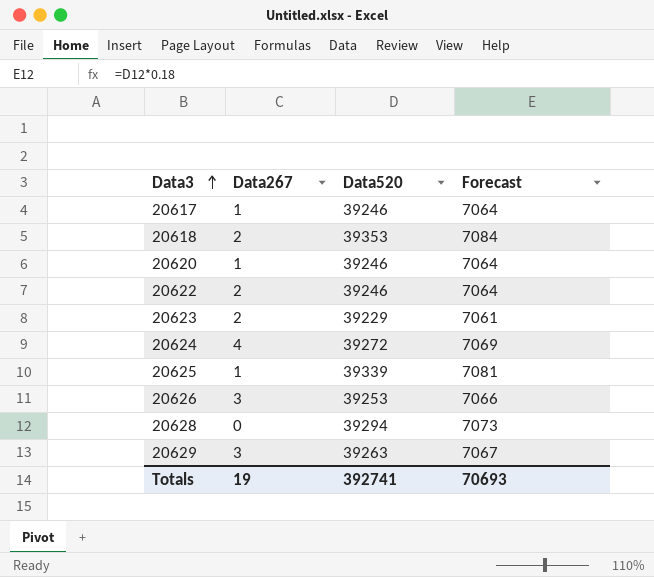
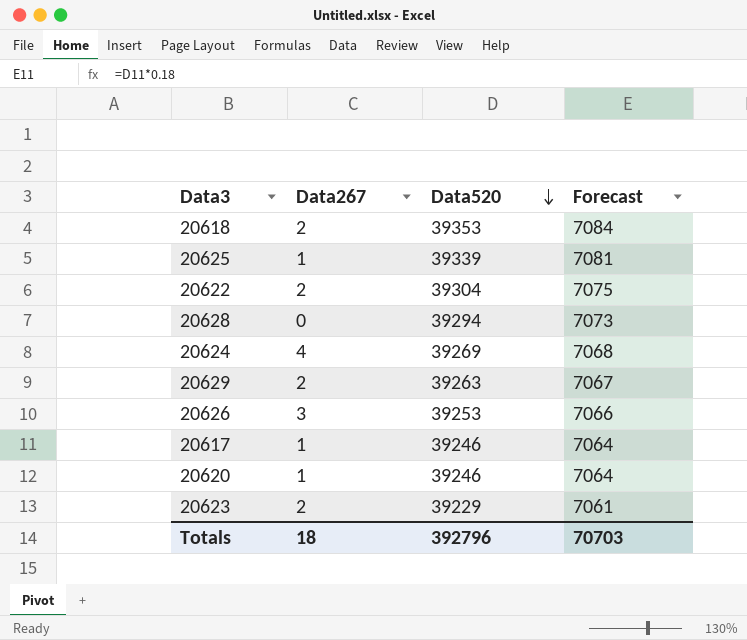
row order: Data3 ascending -> Data520 descending
20622 | Data520: 39246 -> 39304
20622 | Forecast: 7064 -> 7075
20624 | Data520: 39272 -> 39269
20624 | Forecast: 7069 -> 7068
20629 | Data267: 3 -> 2
Totals | Data267: 19 -> 18
Totals | Data520: 392741 -> 392796
Totals | Forecast: 70693 -> 70703

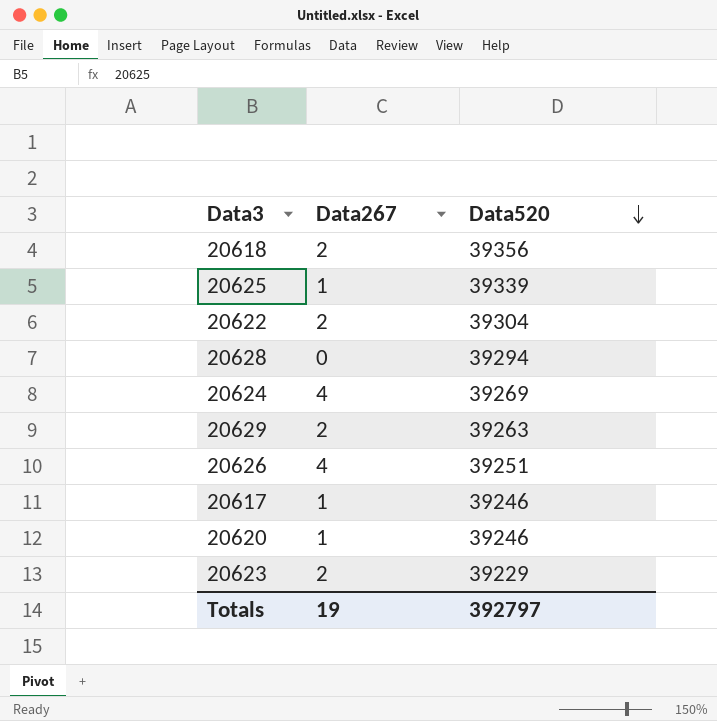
column Forecast | formula: [Data520] * 0.18 -> none
20618 | Data520: 39353 -> 39356
20626 | Data267: 3 -> 4
20626 | Data520: 39253 -> 39251
Totals | Data267: 18 -> 19
Totals | Data520: 392796 -> 392797

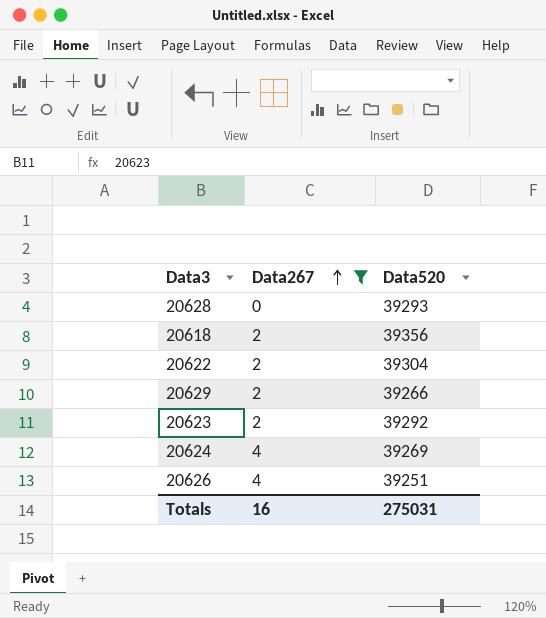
filter: none -> Data267 != 1
row order: Data520 descending -> Data267 ascending
20628 | Data520: 39294 -> 39293
20629 | Data520: 39263 -> 39266
20623 | Data520: 39229 -> 39292
Totals | Data267: 19 -> 16
Totals | Data520: 392797 -> 275031

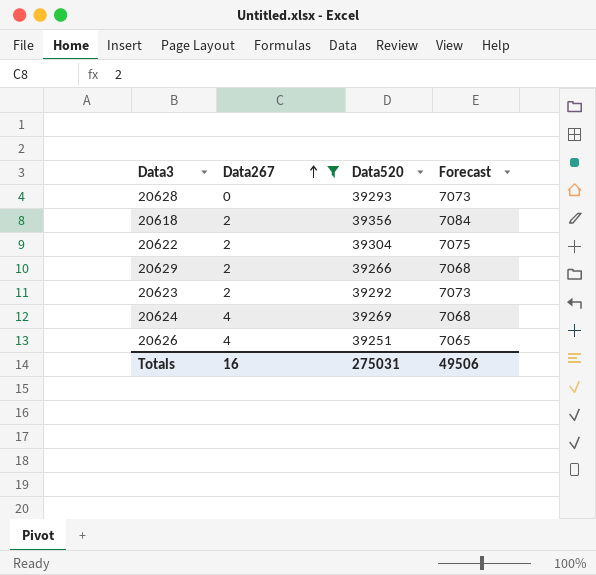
column Forecast | formula: none -> [Data520] * 0.18

